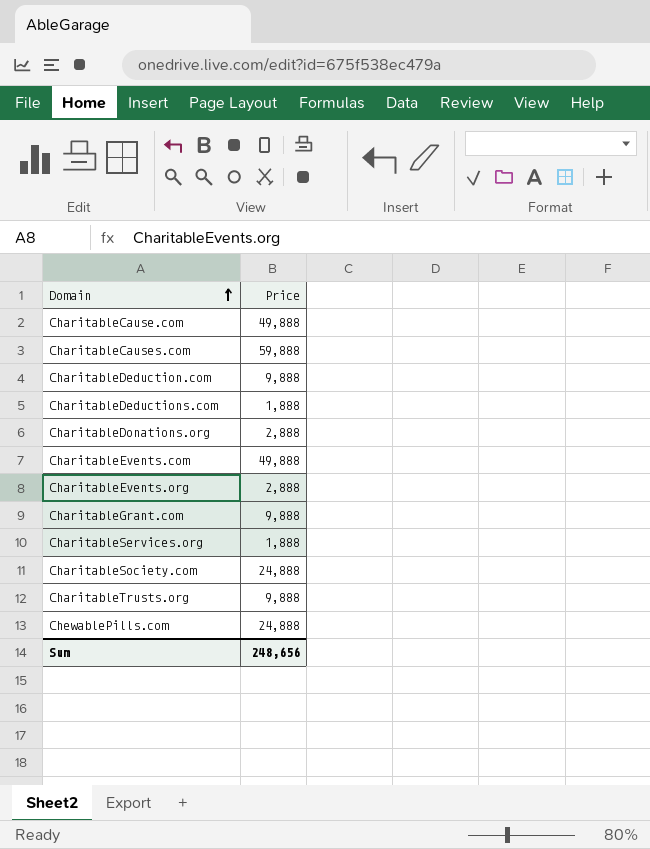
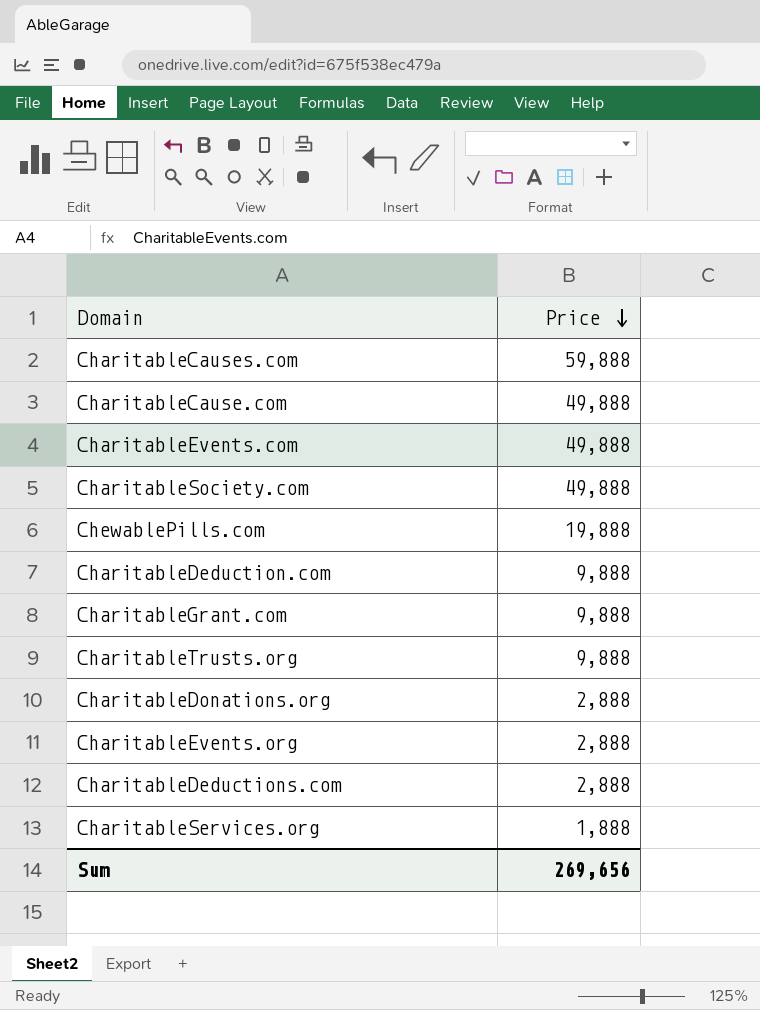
row order: Domain ascending -> Price descending
CharitableSociety.com | Price: 24,888 -> 49,888
ChewablePills.com | Price: 24,888 -> 19,888
CharitableDeductions.com | Price: 1,888 -> 2,888
Sum | Price: 248,656 -> 269,656

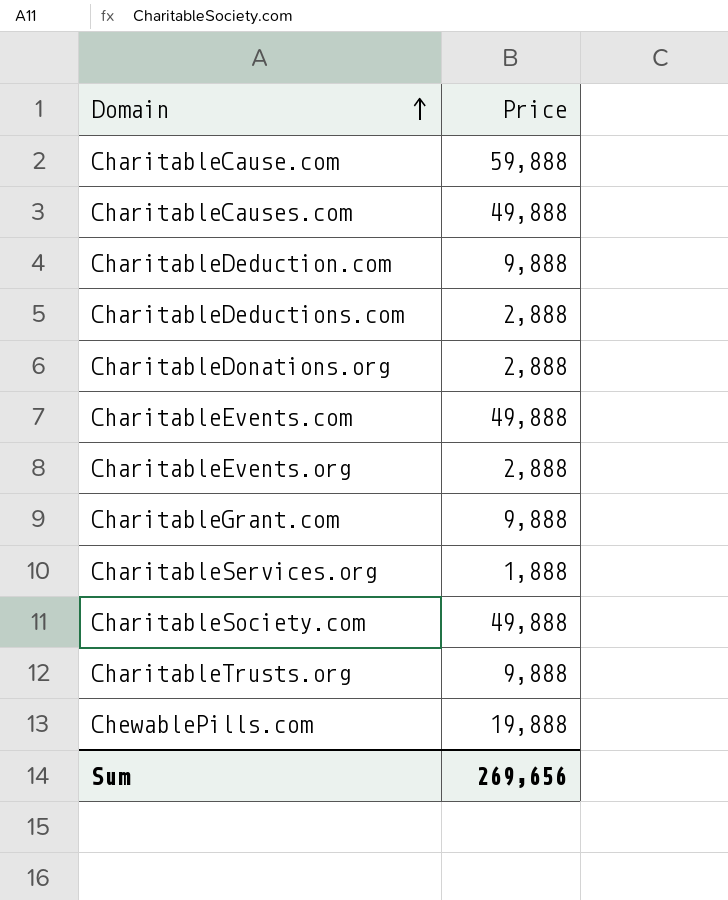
row order: Price descending -> Domain ascending
CharitableCause.com | Price: 49,888 -> 59,888
CharitableCauses.com | Price: 59,888 -> 49,888

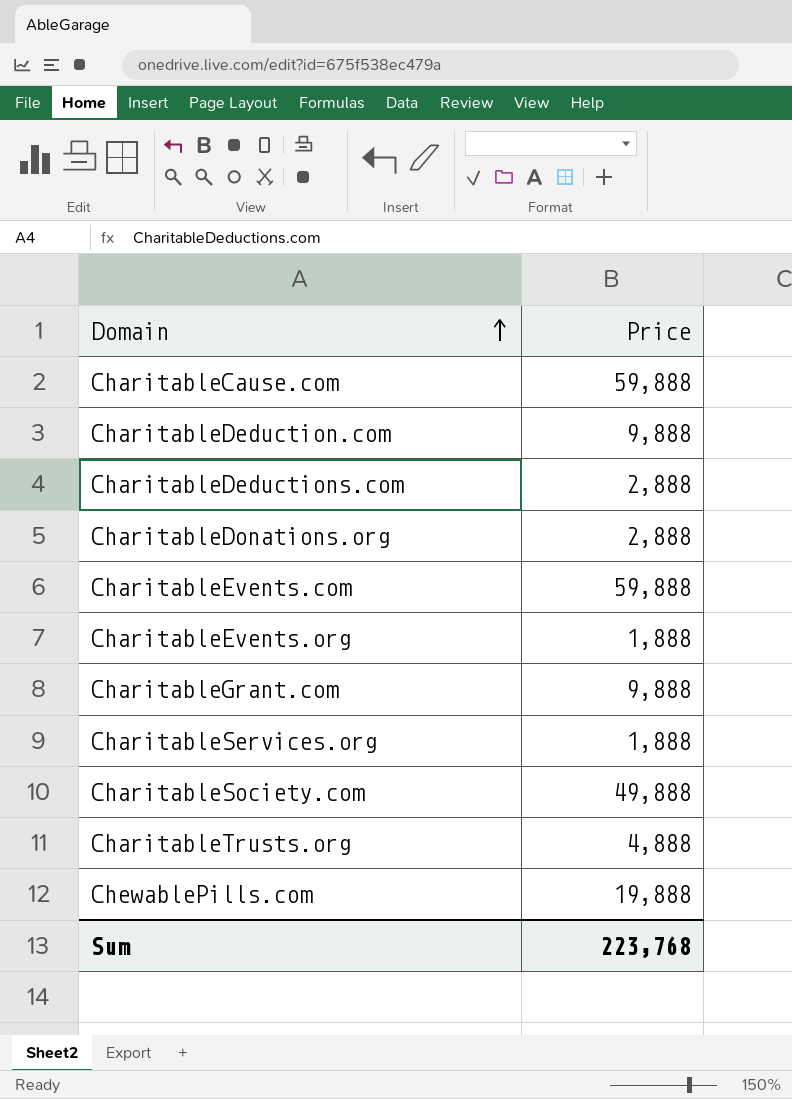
row CharitableCauses.com: 49,888 -> none
CharitableEvents.com | Price: 49,888 -> 59,888
CharitableEvents.org | Price: 2,888 -> 1,888
CharitableTrusts.org | Price: 9,888 -> 4,888
Sum | Price: 269,656 -> 223,768

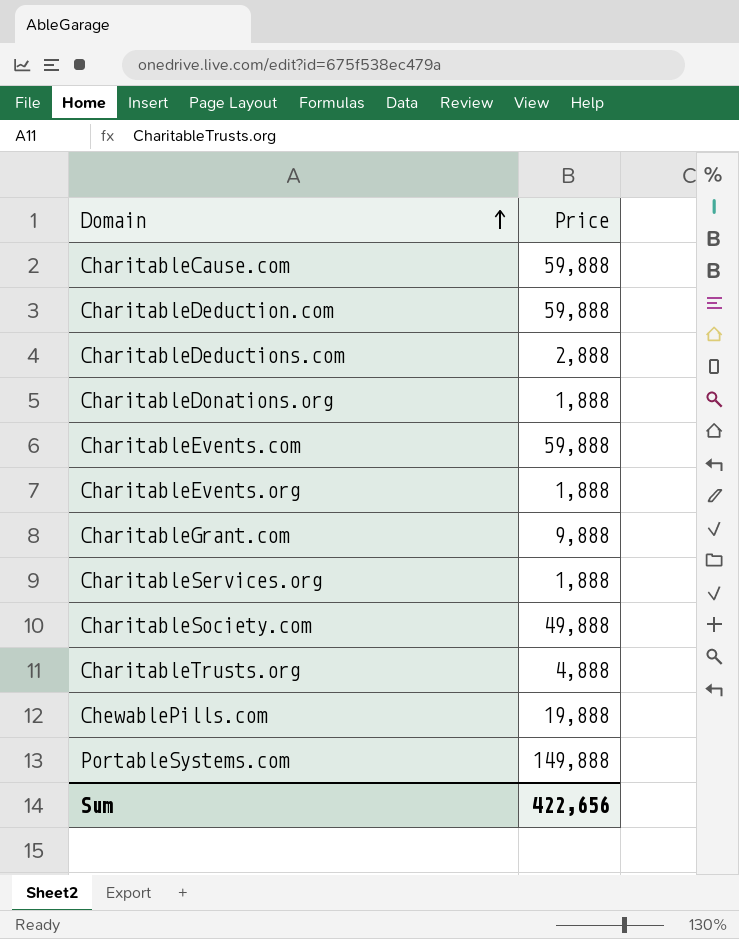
CharitableDeduction.com | Price: 9,888 -> 59,888
CharitableDonations.org | Price: 2,888 -> 1,888
row PortableSystems.com: none -> 149,888
Sum | Price: 223,768 -> 422,656

